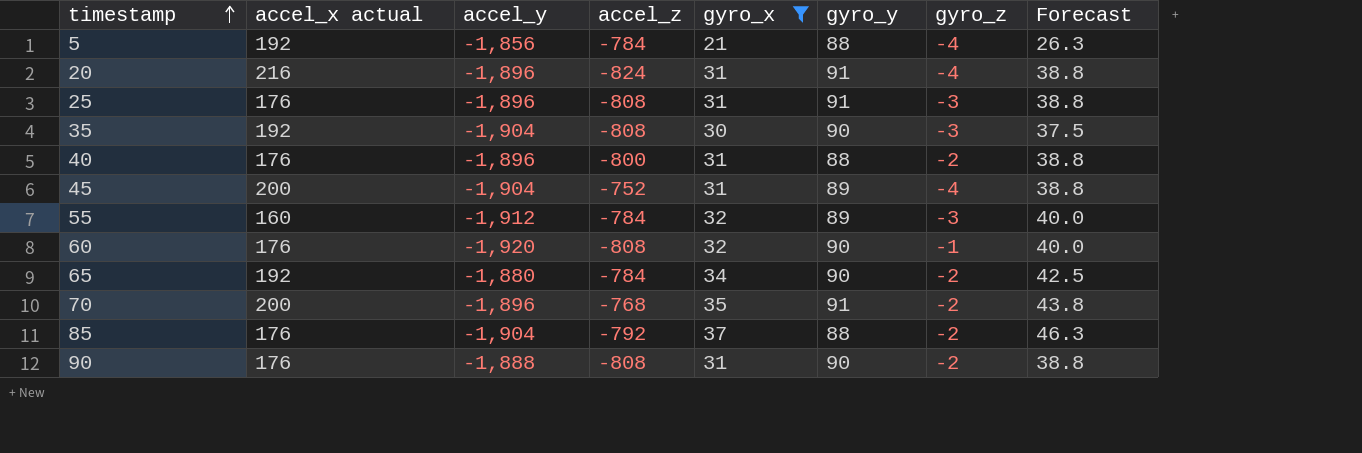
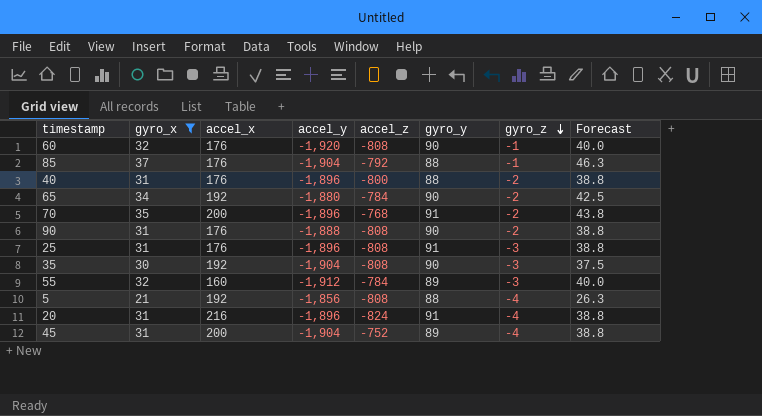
row order: timestamp ascending -> gyro_z descending
column gyro_x | position: 5 -> 2
column name: accel_x actual -> accel_x
85 | gyro_z: -2 -> -1
5 | accel_z: -784 -> -808

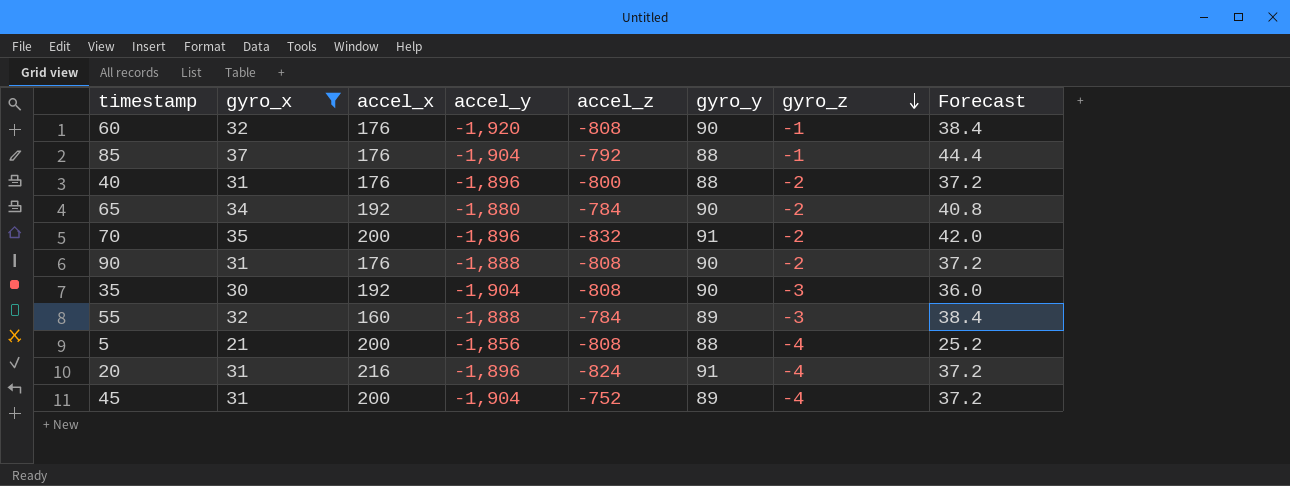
column Forecast | formula: [gyro_x] * 1.25 -> [gyro_x] * 1.2
row 25: 31 | 176 | -1,896 | -808 | 91 | -3 | 38.8 -> none
70 | accel_z: -768 -> -832
55 | accel_y: -1,912 -> -1,888
5 | accel_x: 192 -> 200

